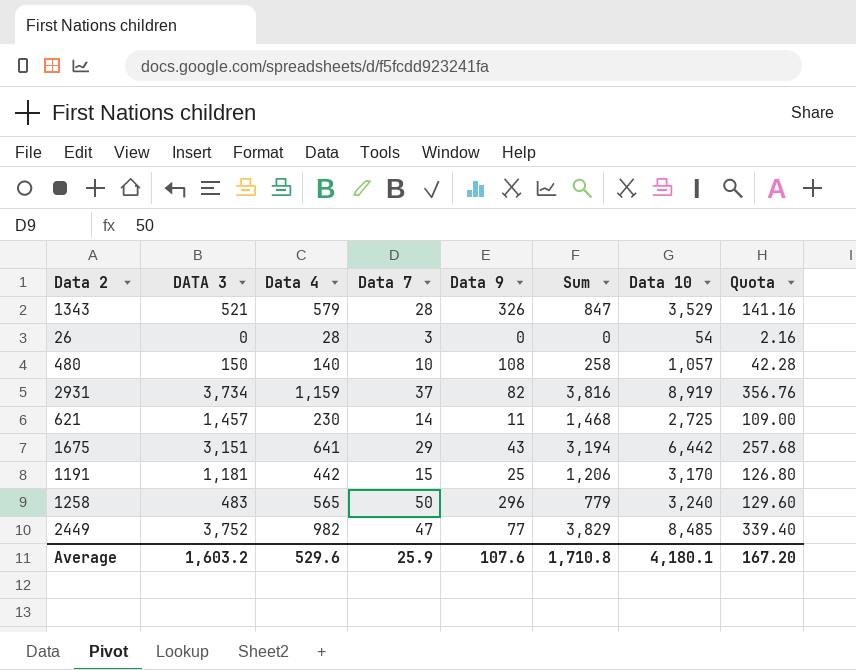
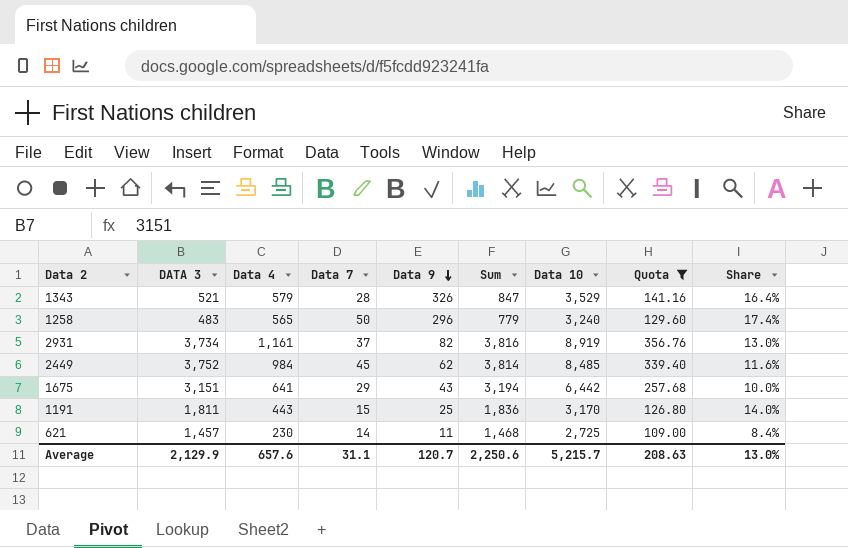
filter: none -> Quota >= 109.00
row order: none -> Data 9 descending
column Share | formula: none -> [Data 4] / [Data 10]
2931 | Data 4: 1,159 -> 1,161
2449 | Data 4: 982 -> 984
2449 | Data 7: 47 -> 45
2449 | Data 9: 77 -> 62
2449 | Sum: 3,829 -> 3,814
1191 | DATA 3: 1,181 -> 1,811
1191 | Data 4: 442 -> 443
1191 | Sum: 1,206 -> 1,836
Average | DATA 3: 1,603.2 -> 2,129.9
Average | Data 4: 529.6 -> 657.6
Average | Data 7: 25.9 -> 31.1
Average | Data 9: 107.6 -> 120.7
Average | Sum: 1,710.8 -> 2,250.6
Average | Data 10: 4,180.1 -> 5,215.7
Average | Quota: 167.20 -> 208.63

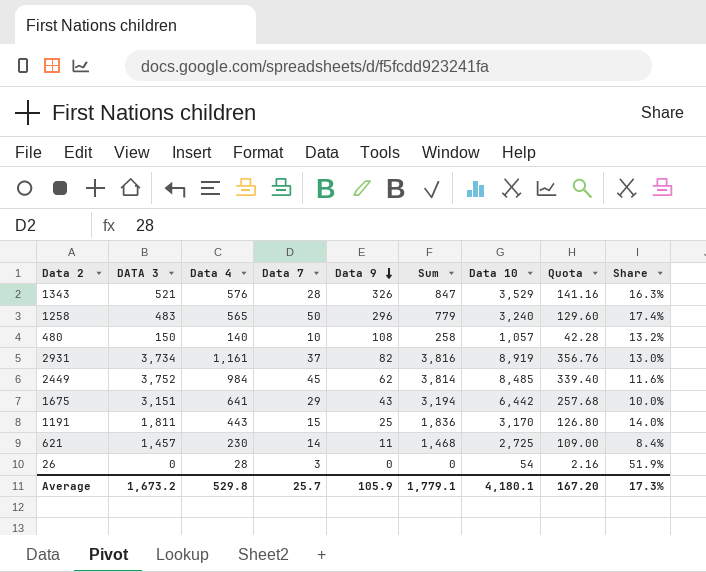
filter: Quota >= 109.00 -> none
1343 | Data 4: 579 -> 576
1343 | Share: 16.4% -> 16.3%
Average | DATA 3: 2,129.9 -> 1,673.2
Average | Data 4: 657.6 -> 529.8
Average | Data 7: 31.1 -> 25.7
Average | Data 9: 120.7 -> 105.9
Average | Sum: 2,250.6 -> 1,779.1
Average | Data 10: 5,215.7 -> 4,180.1
Average | Quota: 208.63 -> 167.20
Average | Share: 13.0% -> 17.3%

